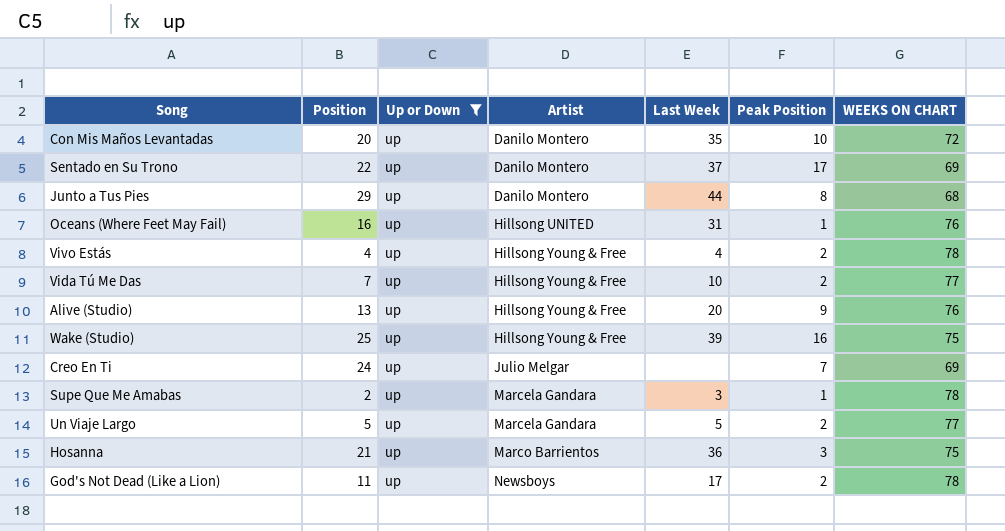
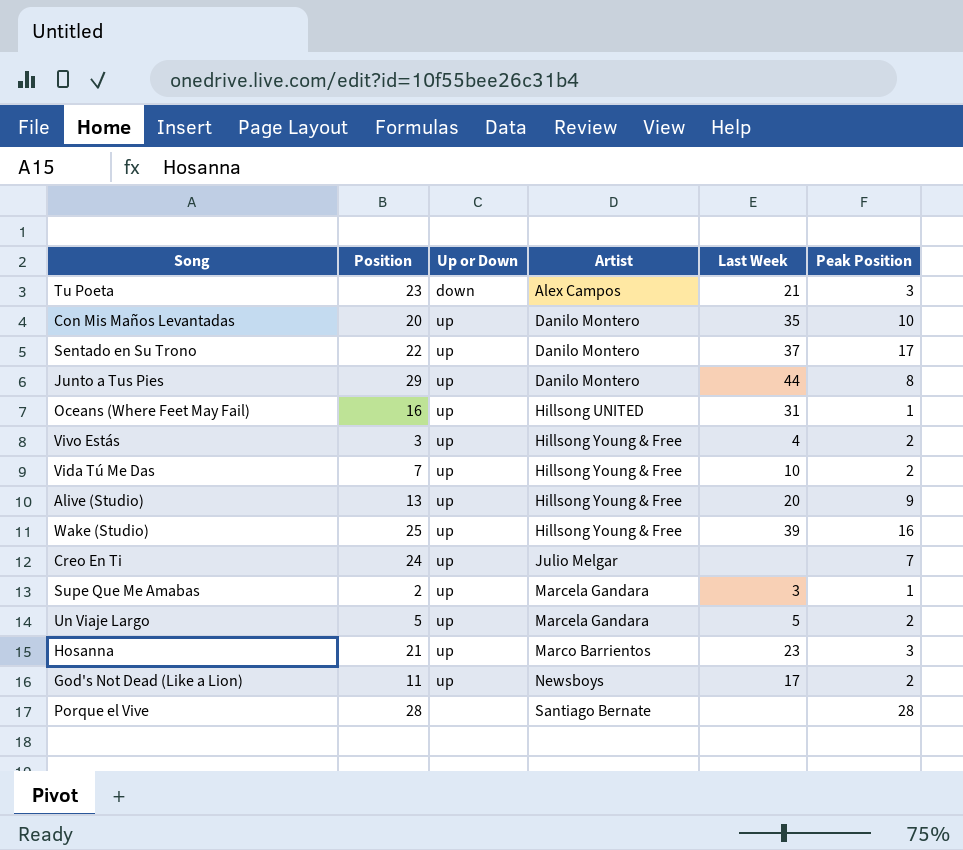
filter: Up or Down = up -> none
column WEEKS ON CHART | position: 7 -> none
Vivo Estás | Position: 4 -> 3
Hosanna | Last Week: 36 -> 23

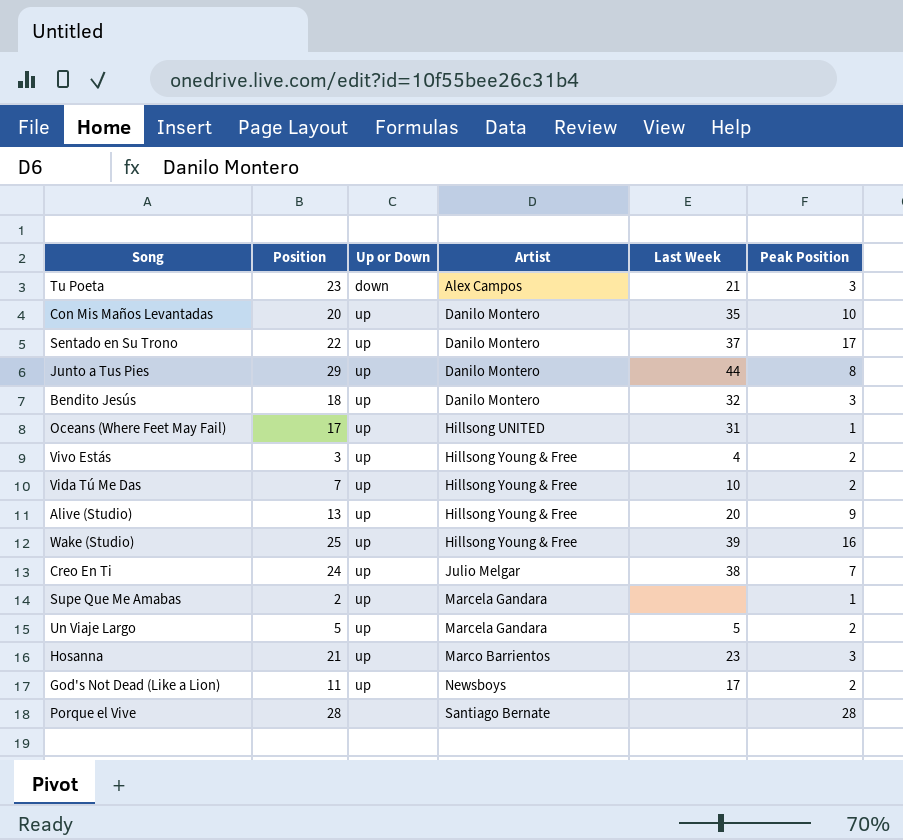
row Bendito Jesús: none -> 18 | up | Danilo Montero | 32 | 3
Oceans (Where Feet May Fail) | Position: 16 -> 17
Creo En Ti | Last Week: none -> 38
Supe Que Me Amabas | Last Week: 3 -> none

